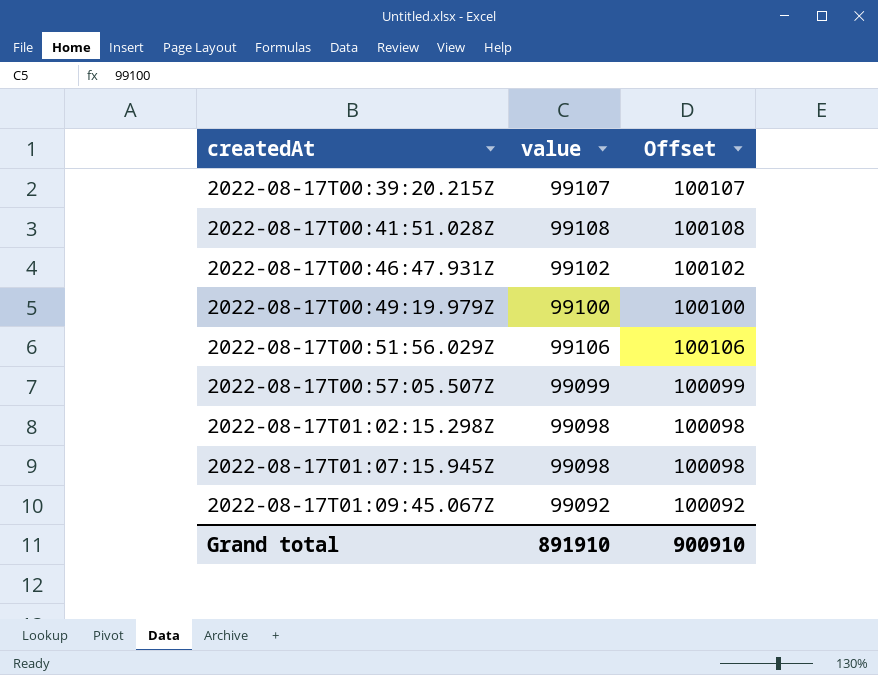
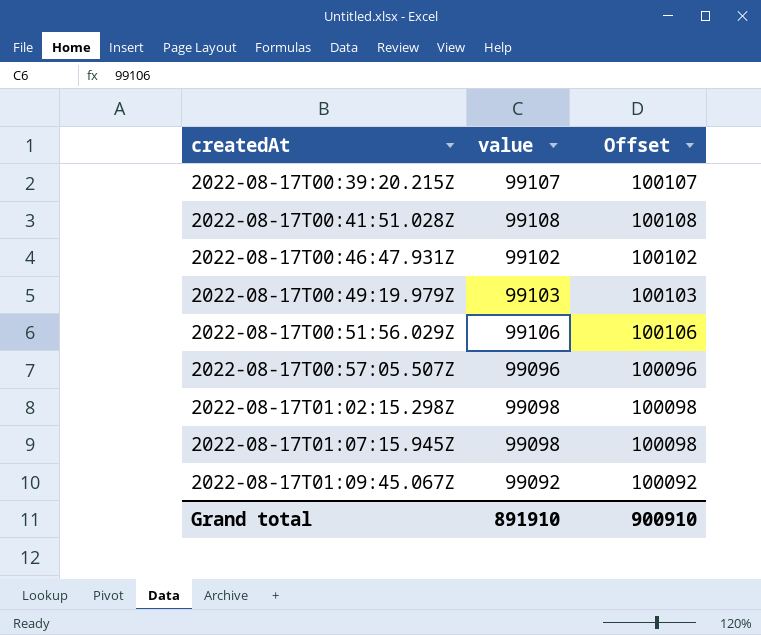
2022-08-17T00:49:19.979Z | value: 99100 -> 99103
2022-08-17T00:49:19.979Z | Offset: 100100 -> 100103
2022-08-17T00:57:05.507Z | value: 99099 -> 99096
2022-08-17T00:57:05.507Z | Offset: 100099 -> 100096

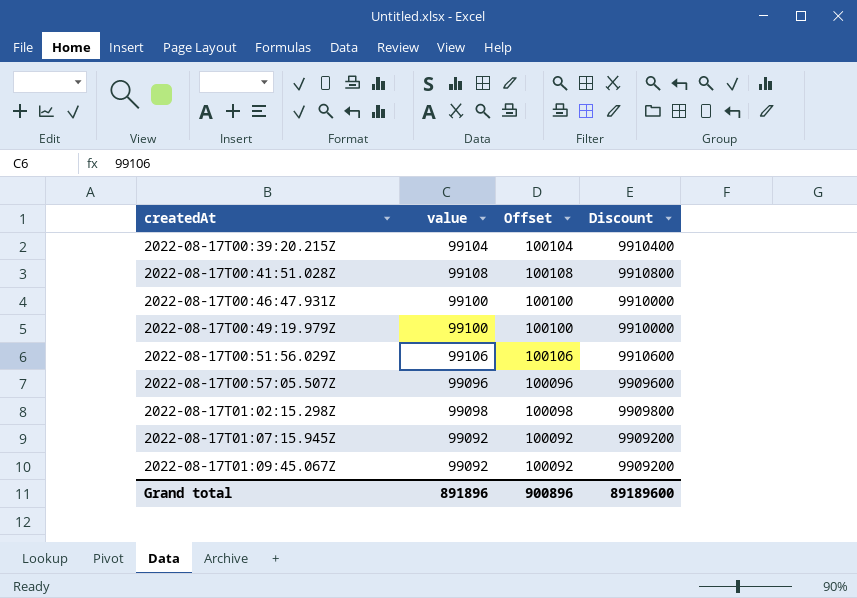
column Discount | formula: none -> [value] * 100
2022-08-17T00:39:20.215Z | value: 99107 -> 99104
2022-08-17T00:39:20.215Z | Offset: 100107 -> 100104
2022-08-17T00:46:47.931Z | value: 99102 -> 99100
2022-08-17T00:46:47.931Z | Offset: 100102 -> 100100
2022-08-17T00:49:19.979Z | value: 99103 -> 99100
2022-08-17T00:49:19.979Z | Offset: 100103 -> 100100
2022-08-17T01:07:15.945Z | value: 99098 -> 99092
2022-08-17T01:07:15.945Z | Offset: 100098 -> 100092
Grand total | value: 891910 -> 891896
Grand total | Offset: 900910 -> 900896

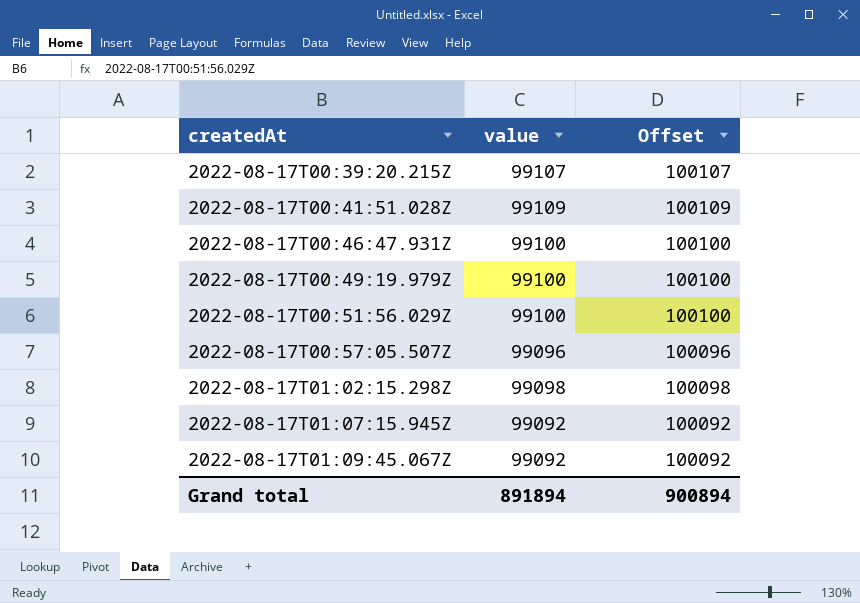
column Discount | formula: [value] * 100 -> none
2022-08-17T00:39:20.215Z | value: 99104 -> 99107
2022-08-17T00:39:20.215Z | Offset: 100104 -> 100107
2022-08-17T00:41:51.028Z | value: 99108 -> 99109
2022-08-17T00:41:51.028Z | Offset: 100108 -> 100109
2022-08-17T00:51:56.029Z | value: 99106 -> 99100
2022-08-17T00:51:56.029Z | Offset: 100106 -> 100100
Grand total | value: 891896 -> 891894
Grand total | Offset: 900896 -> 900894

